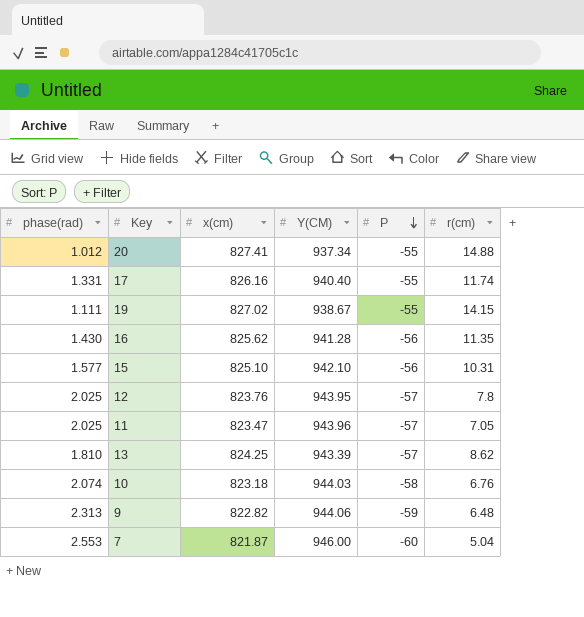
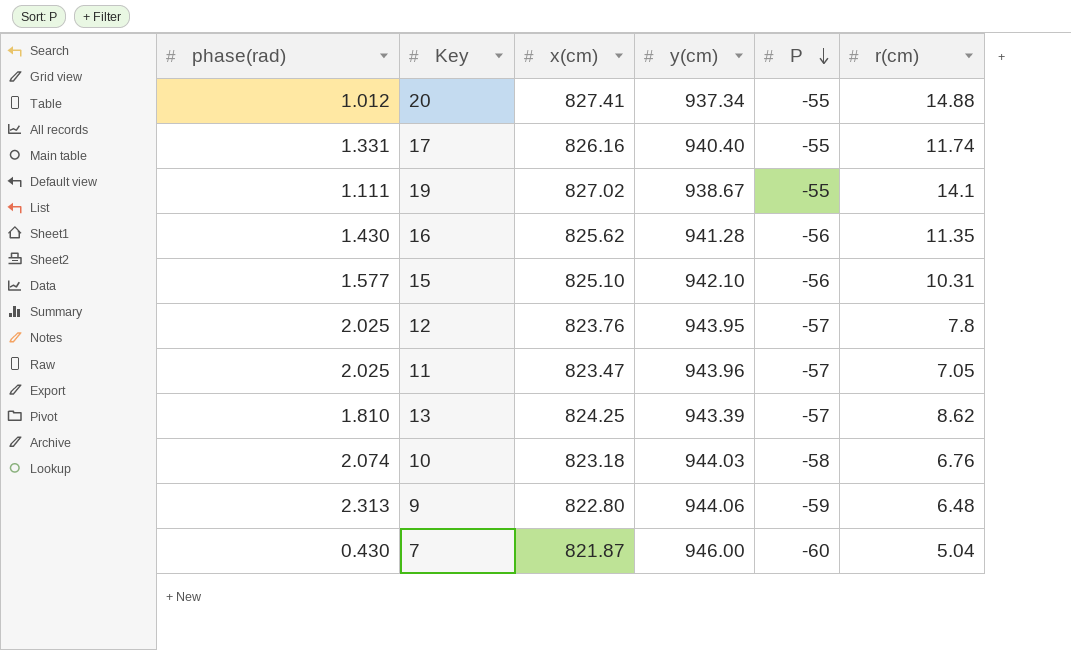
column name: Y(CM) -> y(cm)
19 | r(cm): 14.15 -> 14.1
9 | x(cm): 822.82 -> 822.80
7 | phase(rad): 2.553 -> 0.430

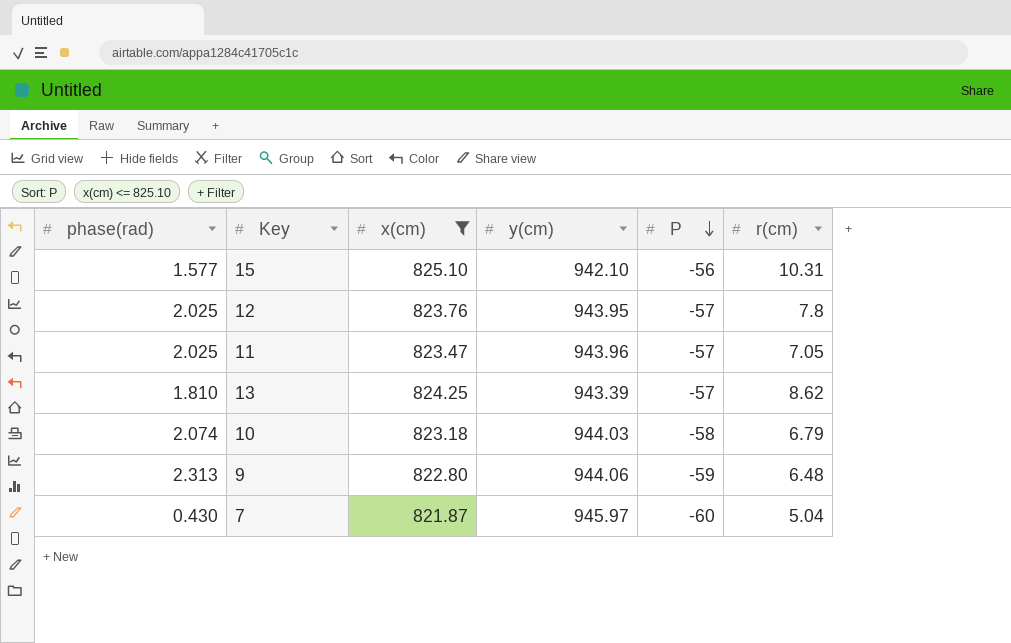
filter: none -> x(cm) <= 825.10
10 | r(cm): 6.76 -> 6.79
7 | y(cm): 946.00 -> 945.97

